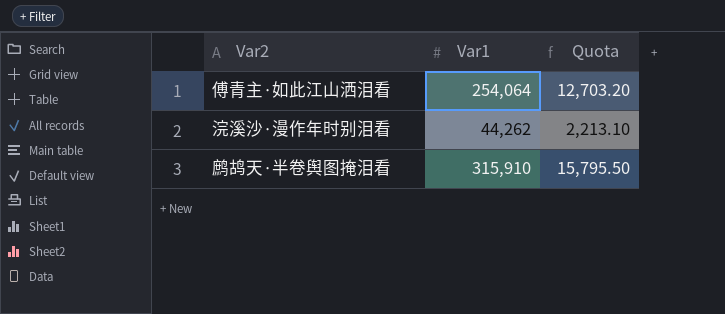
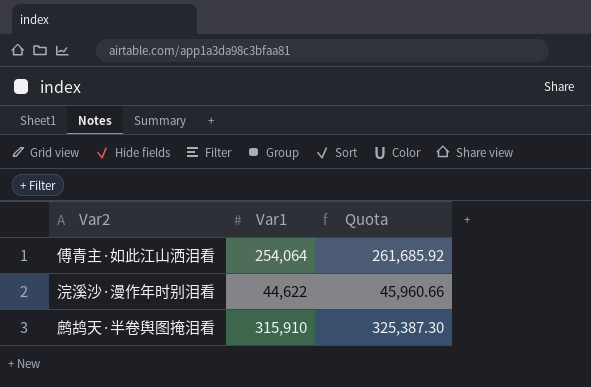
column Quota | formula: [Var1] * 0.05 -> [Var1] * 1.03
浣溪沙·漫作年时别泪看 | Var1: 44,262 -> 44,622

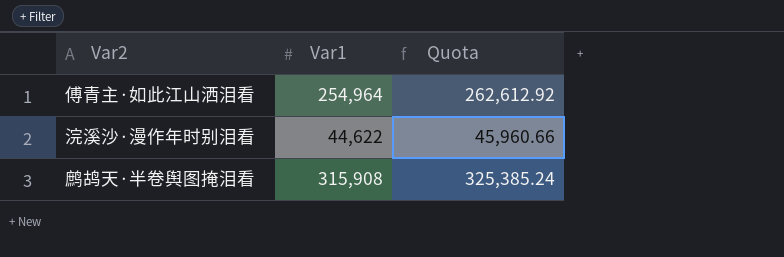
傅青主·如此江山洒泪看 | Var1: 254,064 -> 254,964
傅青主·如此江山洒泪看 | Quota: 261,685.92 -> 262,612.92
鹧鸪天·半卷舆图掩泪看 | Var1: 315,910 -> 315,908
鹧鸪天·半卷舆图掩泪看 | Quota: 325,387.30 -> 325,385.24

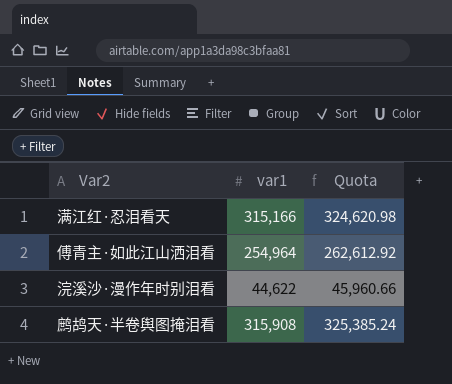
column name: Var1 -> var1
row 满江红·忍泪看天: none -> 315,166 | 324,620.98

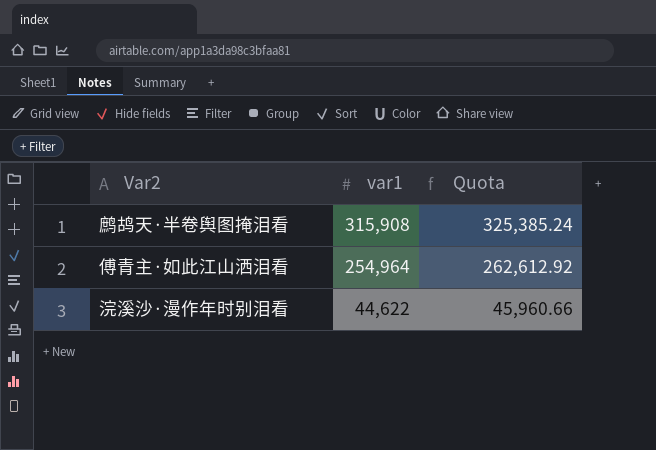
row order: none -> var1 descending
row 满江红·忍泪看天: 315,166 | 324,620.98 -> none

